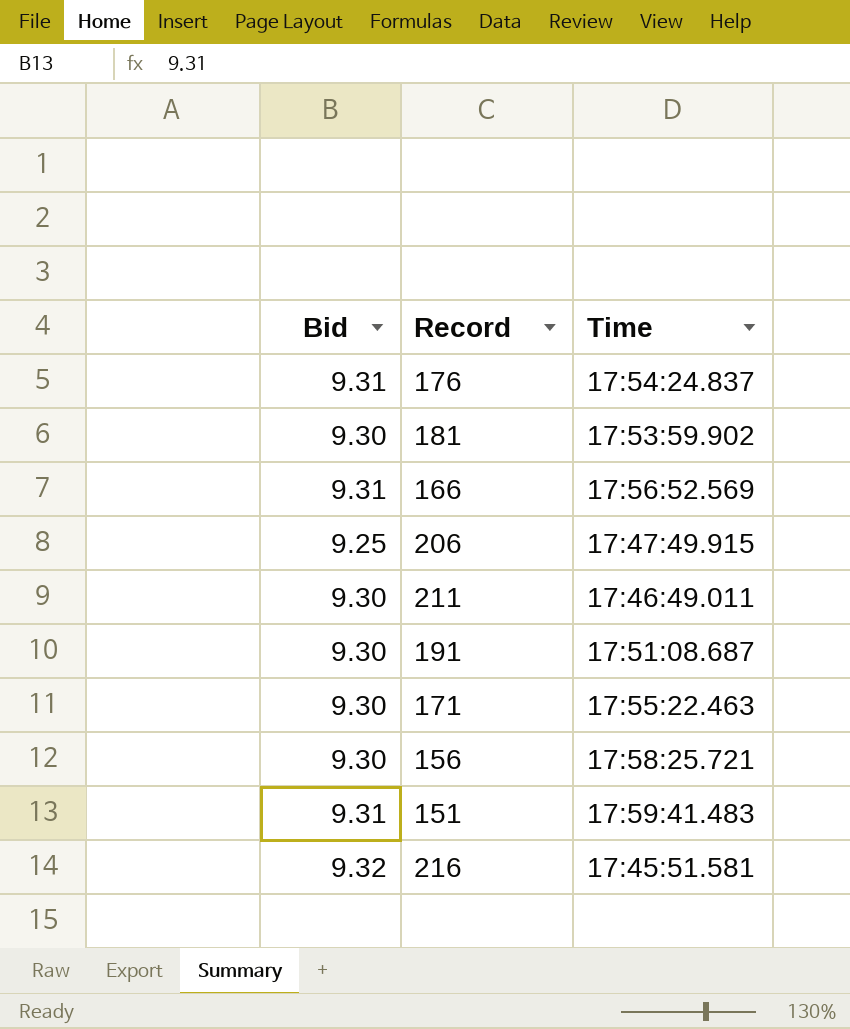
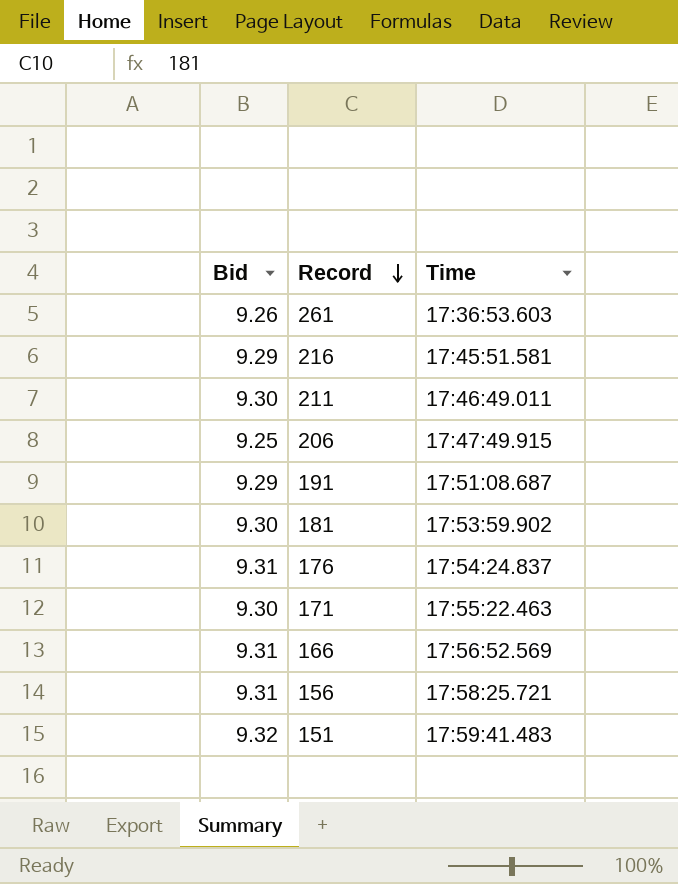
row order: none -> Record descending
row 261: none -> 9.26 | 17:36:53.603
216 | Bid: 9.32 -> 9.29
191 | Bid: 9.30 -> 9.29
156 | Bid: 9.30 -> 9.31
151 | Bid: 9.31 -> 9.32

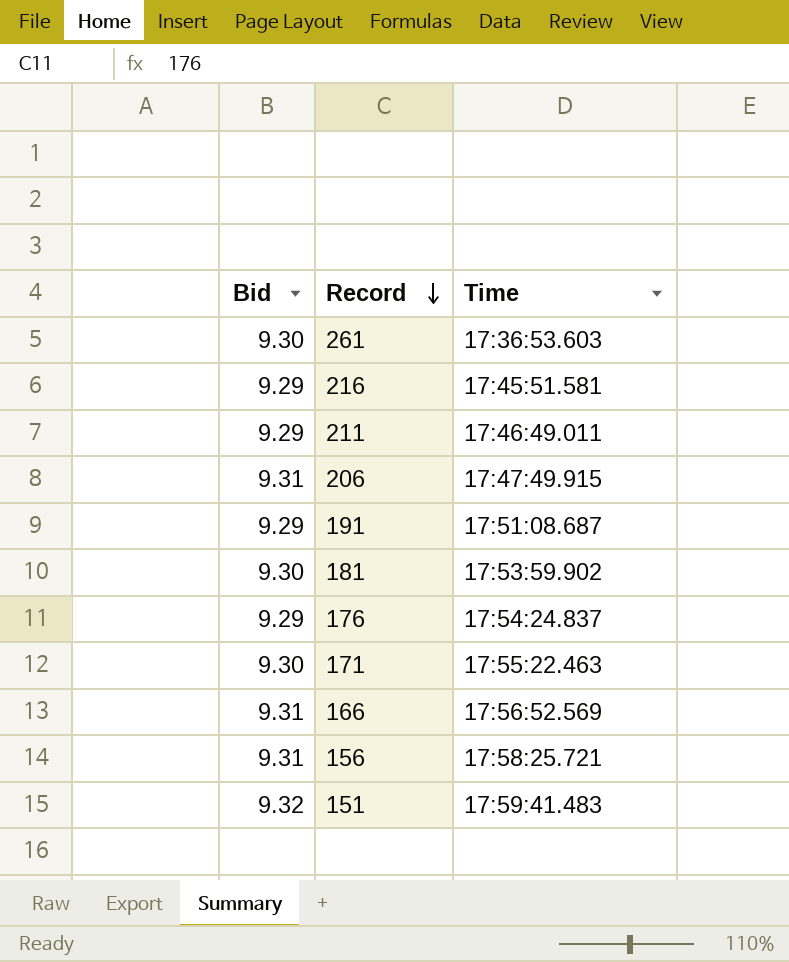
261 | Bid: 9.26 -> 9.30
211 | Bid: 9.30 -> 9.29
206 | Bid: 9.25 -> 9.31
176 | Bid: 9.31 -> 9.29

